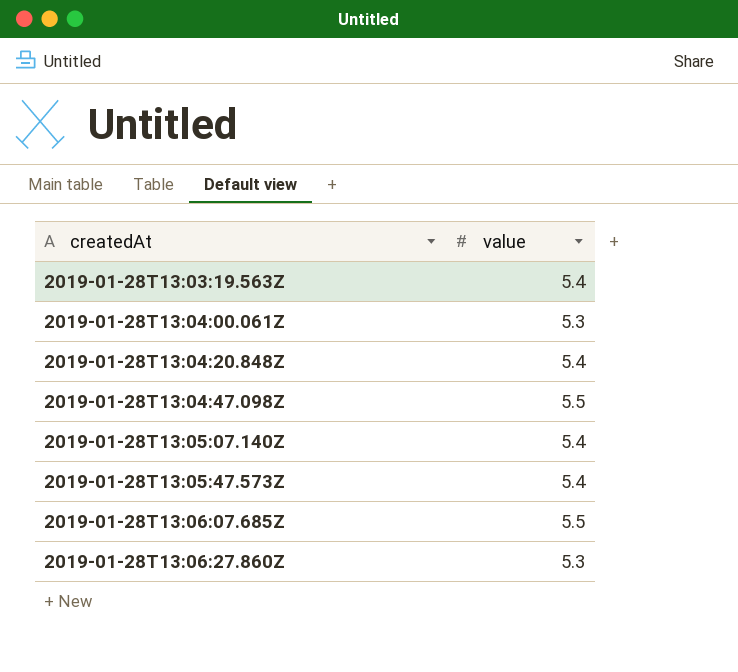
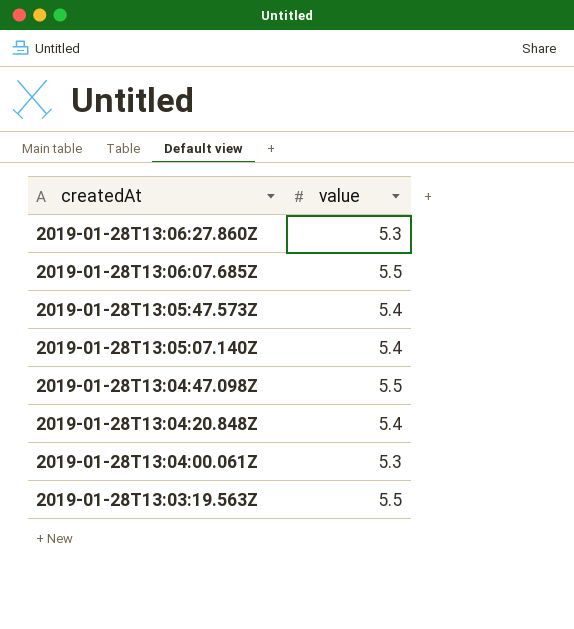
row order: createdAt ascending -> createdAt descending
2019-01-28T13:03:19.563Z | value: 5.4 -> 5.5

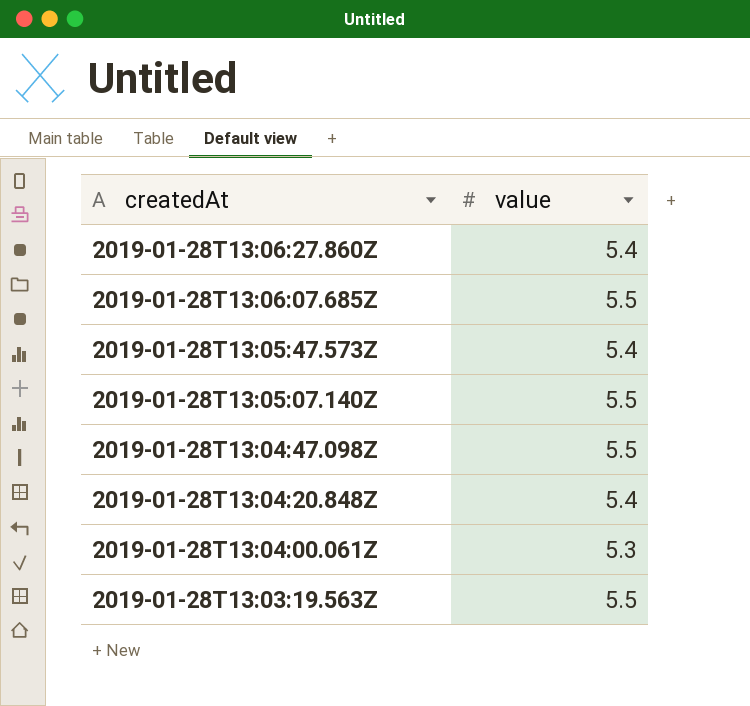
2019-01-28T13:06:27.860Z | value: 5.3 -> 5.4
2019-01-28T13:05:07.140Z | value: 5.4 -> 5.5

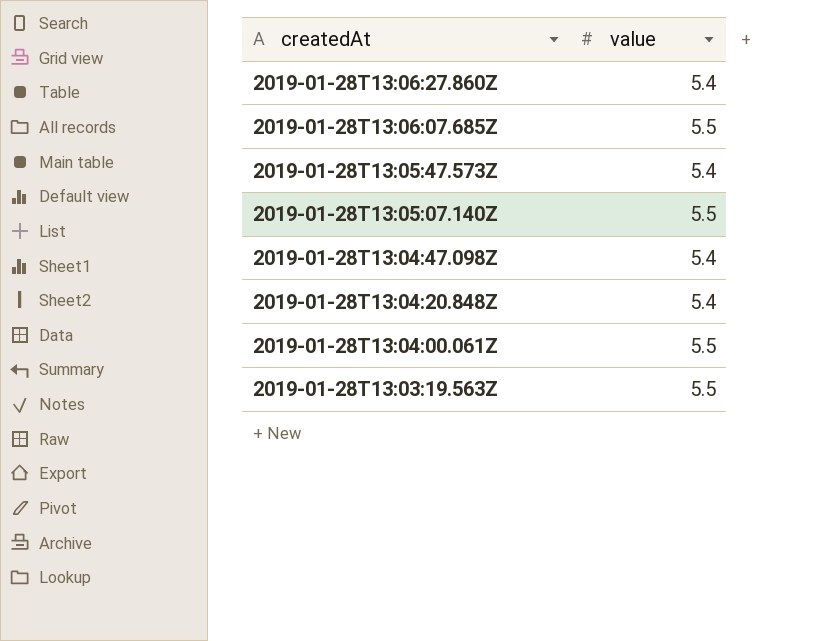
2019-01-28T13:04:47.098Z | value: 5.5 -> 5.4
2019-01-28T13:04:00.061Z | value: 5.3 -> 5.5

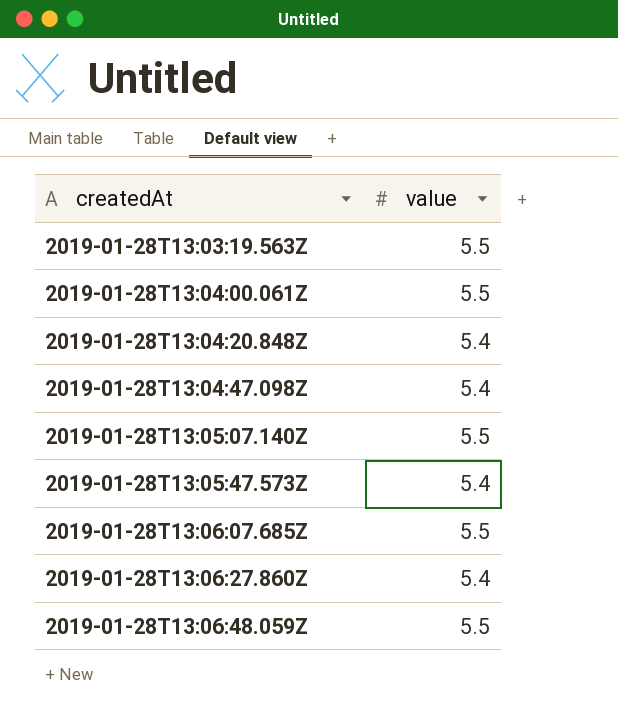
row order: createdAt descending -> createdAt ascending
row 2019-01-28T13:06:48.059Z: none -> 5.5

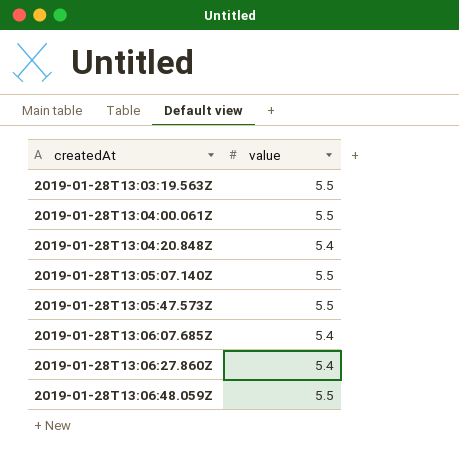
row 2019-01-28T13:04:47.098Z: 5.4 -> none
2019-01-28T13:05:47.573Z | value: 5.4 -> 5.5
2019-01-28T13:06:07.685Z | value: 5.5 -> 5.4

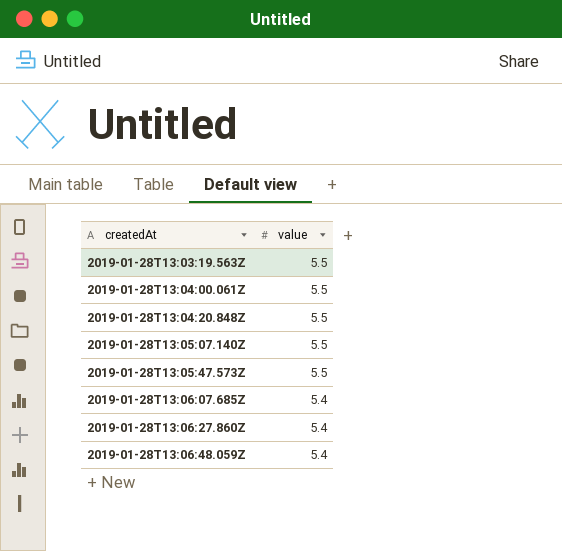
2019-01-28T13:04:20.848Z | value: 5.4 -> 5.5
2019-01-28T13:06:48.059Z | value: 5.5 -> 5.4

